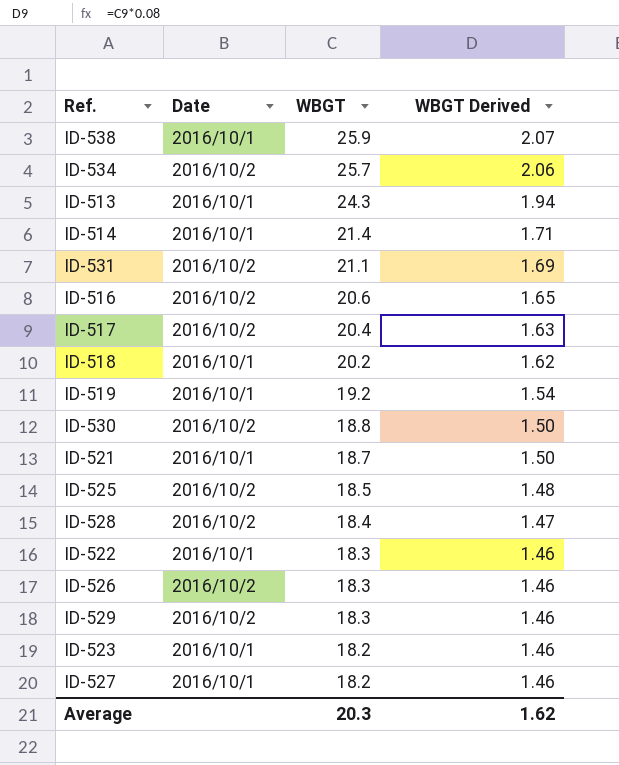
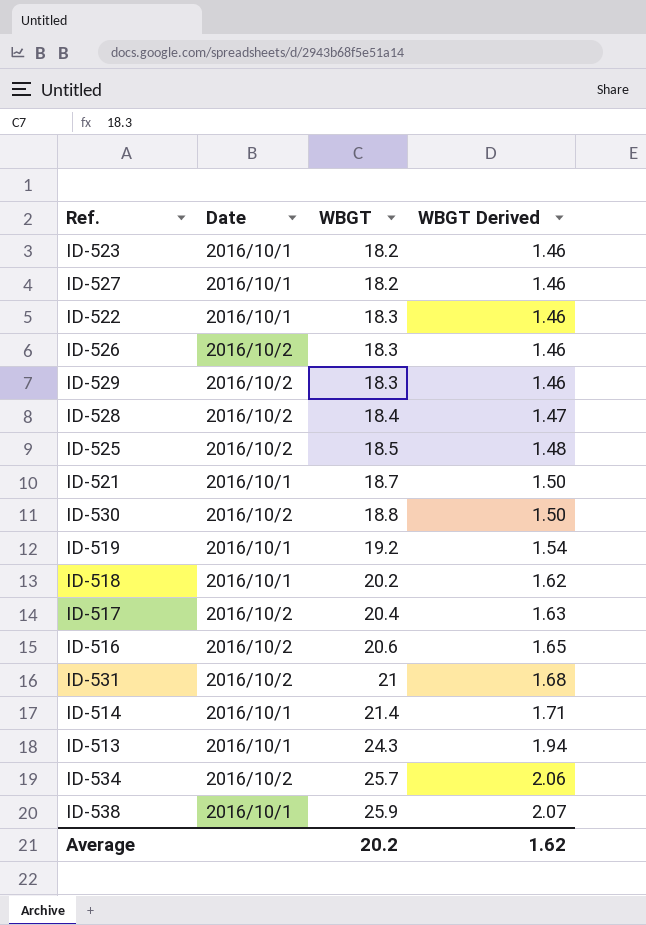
row order: WBGT descending -> WBGT ascending
ID-531 | WBGT: 21.1 -> 21
ID-531 | WBGT Derived: 1.69 -> 1.68
Average | WBGT: 20.3 -> 20.2

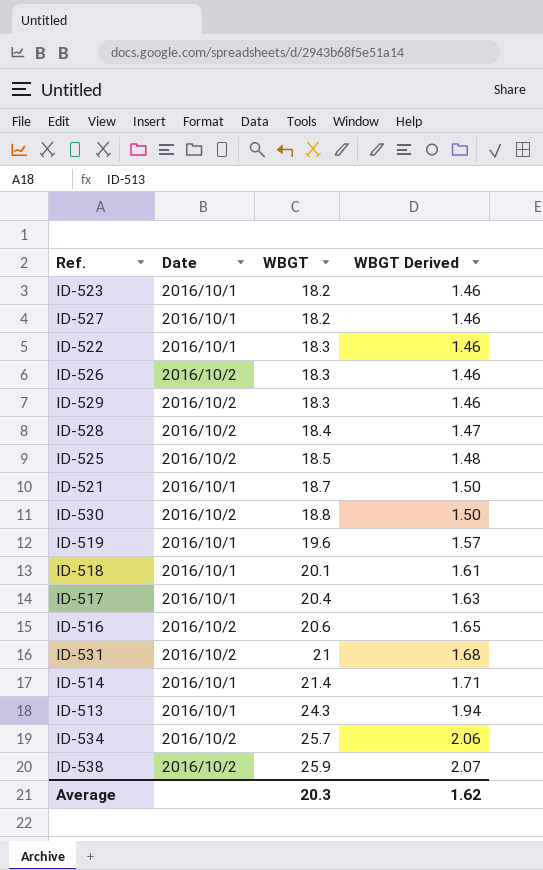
ID-519 | WBGT: 19.2 -> 19.6
ID-519 | WBGT Derived: 1.54 -> 1.57
ID-518 | WBGT: 20.2 -> 20.1
ID-518 | WBGT Derived: 1.62 -> 1.61
ID-517 | Date: 2016/10/2 -> 2016/10/1
ID-538 | Date: 2016/10/1 -> 2016/10/2
Average | WBGT: 20.2 -> 20.3

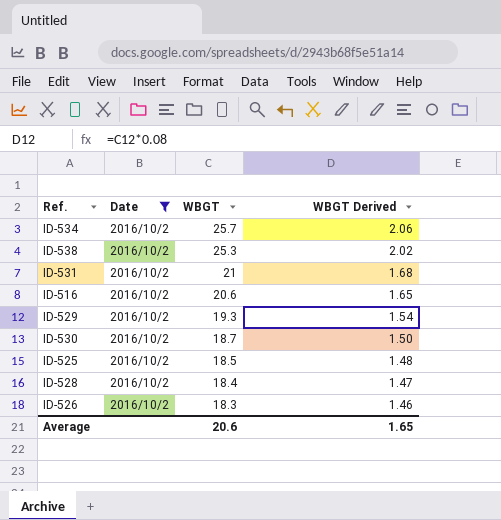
filter: none -> Date = 2016/10/2
row order: WBGT ascending -> WBGT descending
ID-538 | WBGT: 25.9 -> 25.3
ID-538 | WBGT Derived: 2.07 -> 2.02
ID-529 | WBGT: 18.3 -> 19.3
ID-529 | WBGT Derived: 1.46 -> 1.54
ID-530 | WBGT: 18.8 -> 18.7
Average | WBGT: 20.3 -> 20.6
Average | WBGT Derived: 1.62 -> 1.65

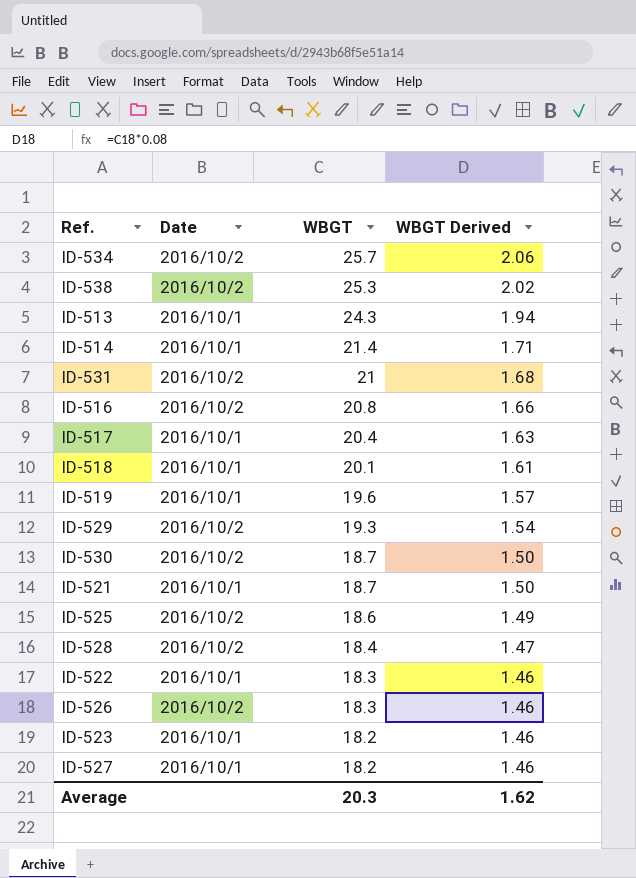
filter: Date = 2016/10/2 -> none
ID-516 | WBGT: 20.6 -> 20.8
ID-516 | WBGT Derived: 1.65 -> 1.66
ID-525 | WBGT: 18.5 -> 18.6
ID-525 | WBGT Derived: 1.48 -> 1.49
Average | WBGT: 20.6 -> 20.3
Average | WBGT Derived: 1.65 -> 1.62

